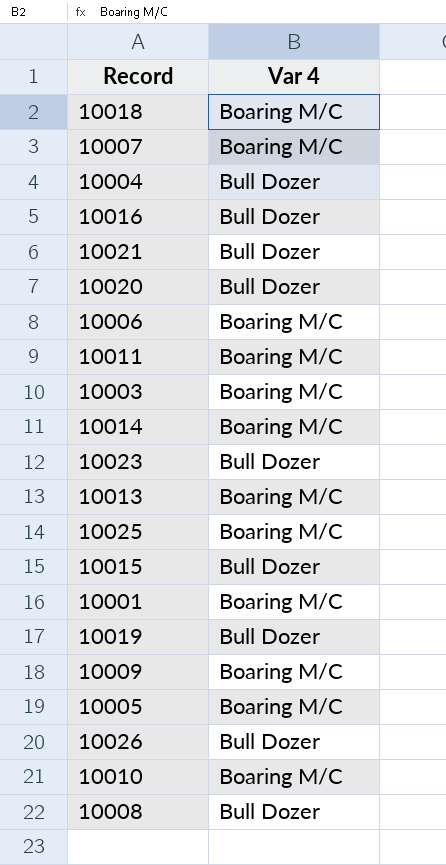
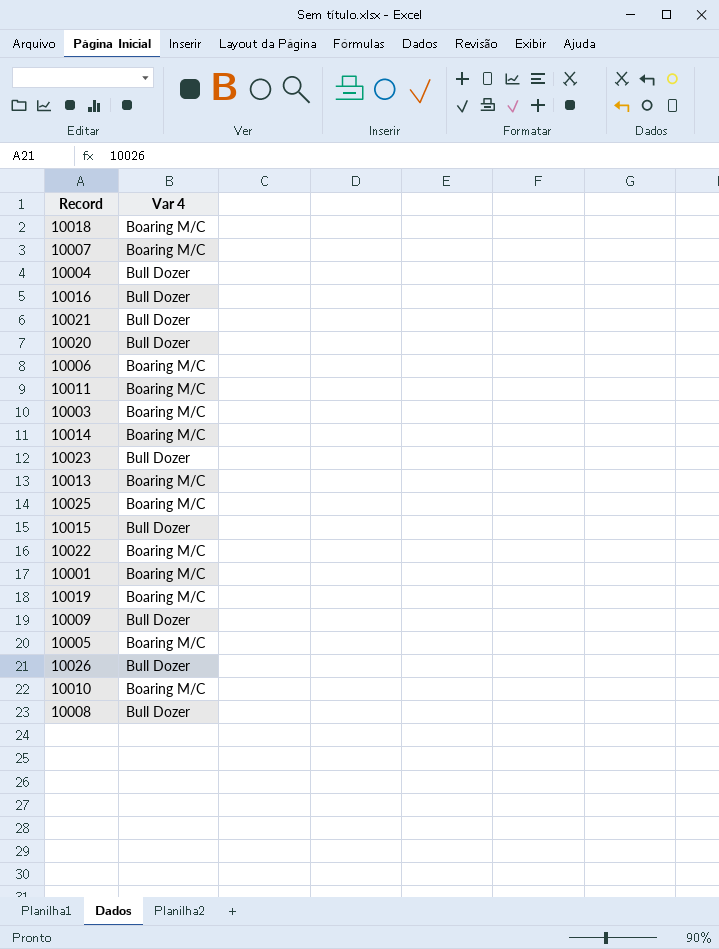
row 10022: none -> Boaring M/C
10019 | Var 4: Bull Dozer -> Boaring M/C
10009 | Var 4: Boaring M/C -> Bull Dozer

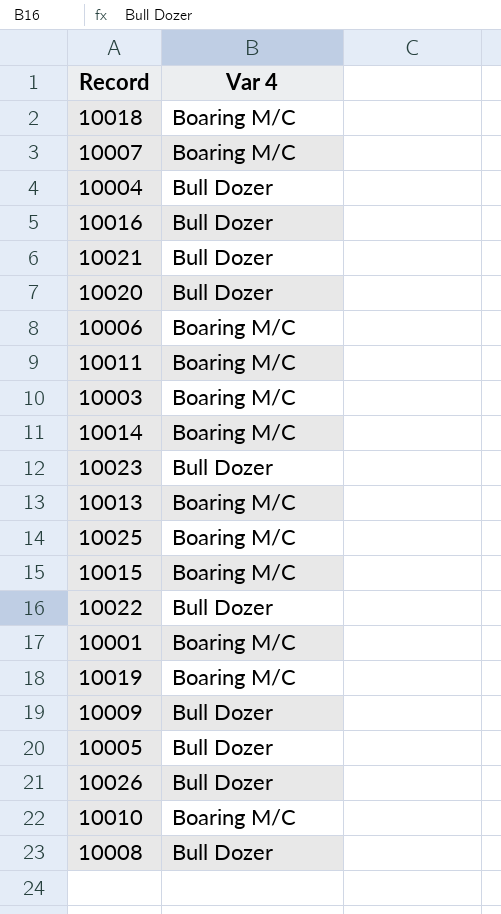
10015 | Var 4: Bull Dozer -> Boaring M/C
10022 | Var 4: Boaring M/C -> Bull Dozer
10005 | Var 4: Boaring M/C -> Bull Dozer

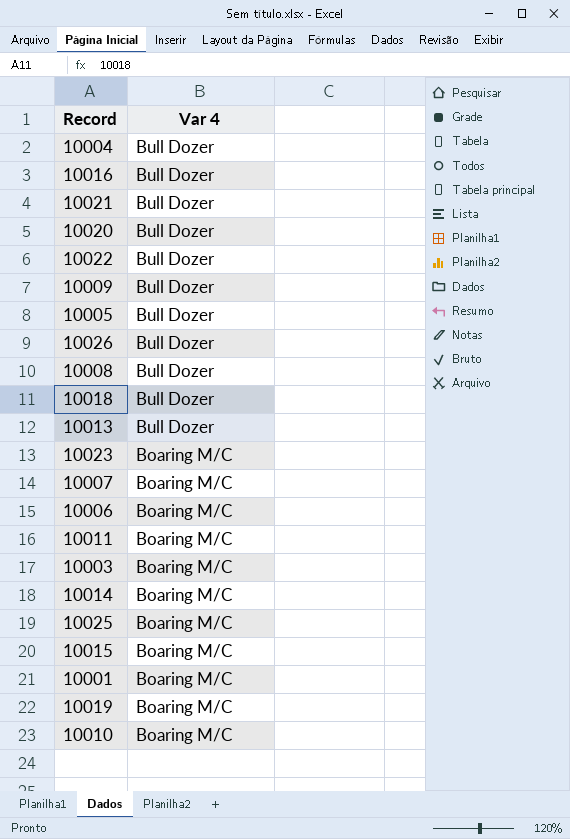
row order: none -> Var 4 descending
10018 | Var 4: Boaring M/C -> Bull Dozer
10013 | Var 4: Boaring M/C -> Bull Dozer
10023 | Var 4: Bull Dozer -> Boaring M/C

